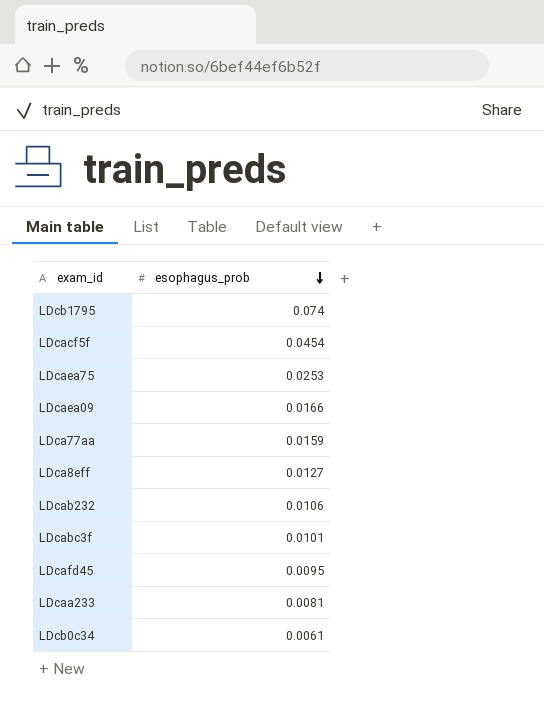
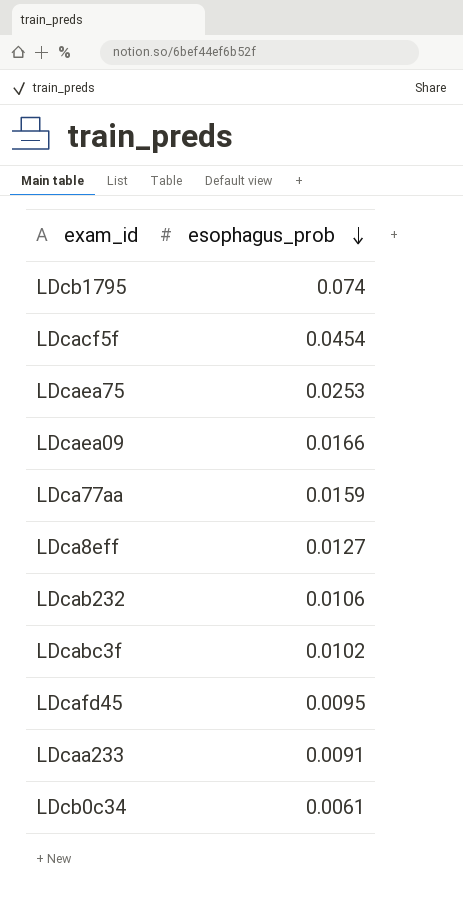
LDcabc3f | esophagus_prob: 0.0101 -> 0.0102
LDcaa233 | esophagus_prob: 0.0081 -> 0.0091

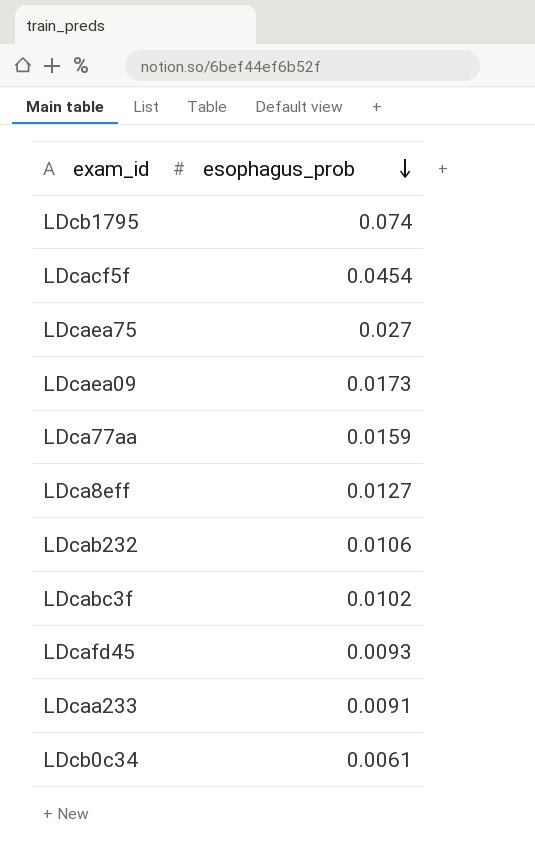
LDcaea75 | esophagus_prob: 0.0253 -> 0.027
LDcaea09 | esophagus_prob: 0.0166 -> 0.0173
LDcafd45 | esophagus_prob: 0.0095 -> 0.0093

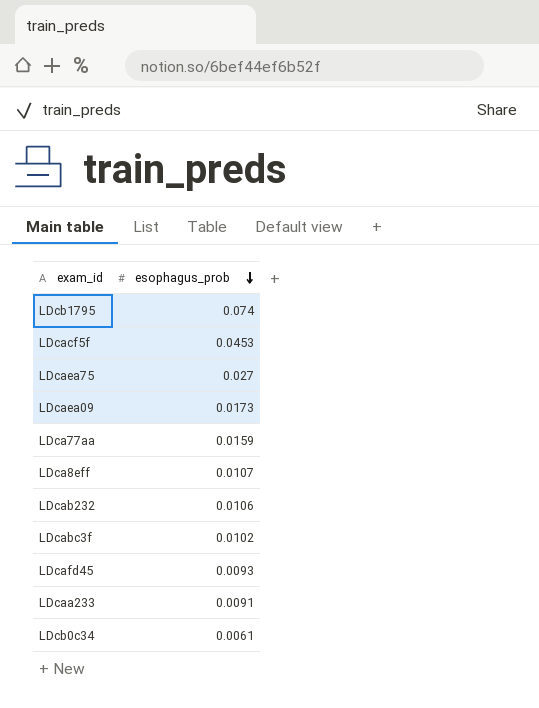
LDcacf5f | esophagus_prob: 0.0454 -> 0.0453
LDca8eff | esophagus_prob: 0.0127 -> 0.0107

